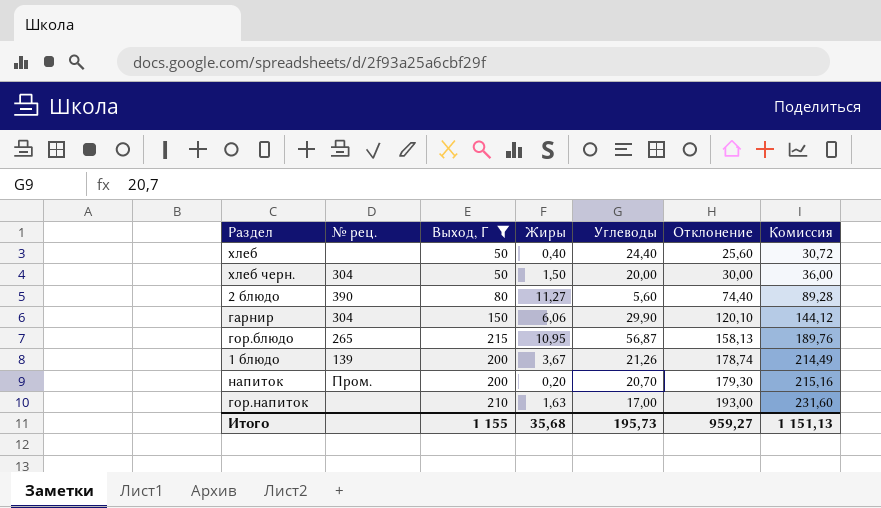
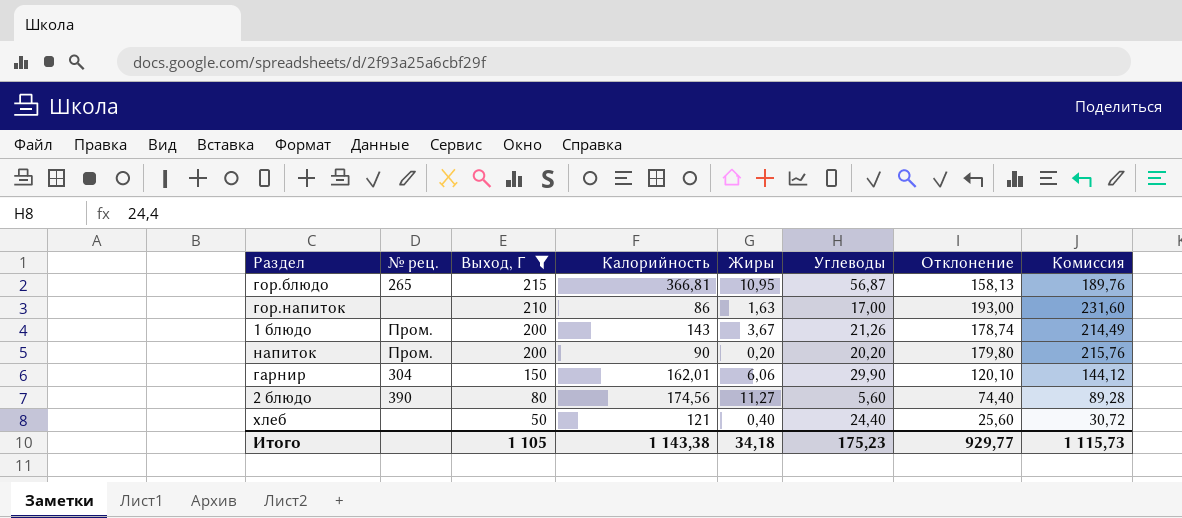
row order: Отклонение ascending -> Выход, Г descending
column Калорийность | position: none -> 4
row хлеб черн.: 304 | 50 | 1,50 | 20,00 | 30,00 | 36,00 -> none
1 блюдо | № рец.: 139 -> Пром.
напиток | Углеводы: 20,70 -> 20,20
напиток | Отклонение: 179,30 -> 179,80
напиток | Комиссия: 215,16 -> 215,76
Итого | Выход, Г: 1 155 -> 1 105
Итого | Жиры: 35,68 -> 34,18
Итого | Углеводы: 195,73 -> 175,23
Итого | Отклонение: 959,27 -> 929,77
Итого | Комиссия: 1 151,13 -> 1 115,73

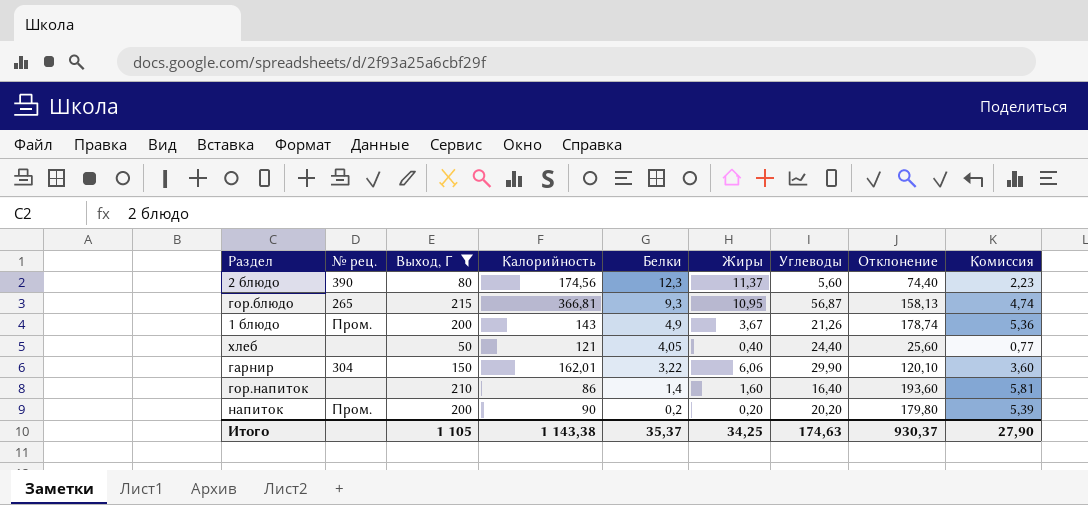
row order: Выход, Г descending -> Белки descending
column Белки | position: none -> 5
column Комиссия | formula: [Отклонение] * 1,2 -> [Отклонение] * 0,03
2 блюдо | Жиры: 11,27 -> 11,37
гор.напиток | Жиры: 1,63 -> 1,60
гор.напиток | Углеводы: 17,00 -> 16,40
гор.напиток | Отклонение: 193,00 -> 193,60
Итого | Жиры: 34,18 -> 34,25
Итого | Углеводы: 175,23 -> 174,63
Итого | Отклонение: 929,77 -> 930,37
Итого | Комиссия: 1 115,73 -> 27,90

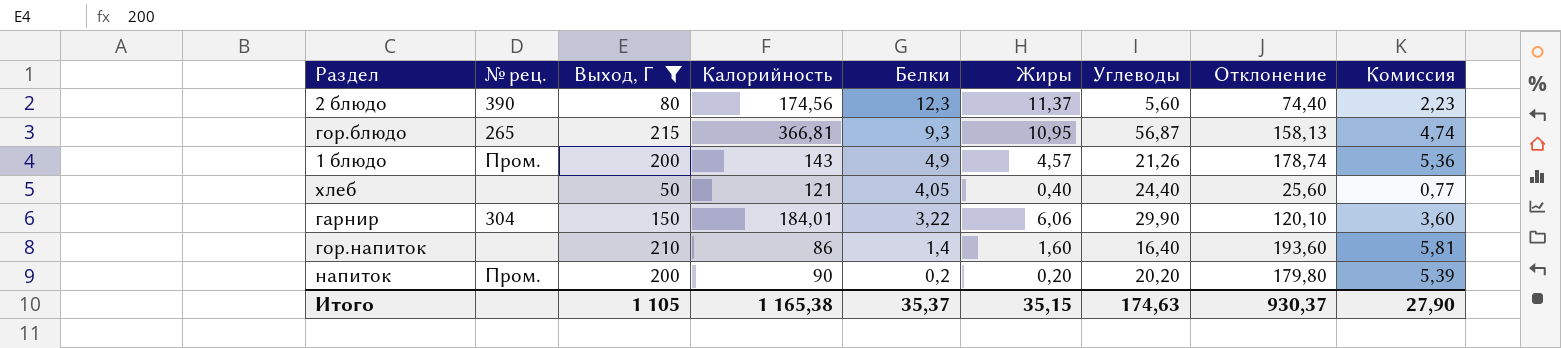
1 блюдо | Жиры: 3,67 -> 4,57
гарнир | Калорийность: 162,01 -> 184,01
Итого | Калорийность: 1 143,38 -> 1 165,38
Итого | Жиры: 34,25 -> 35,15

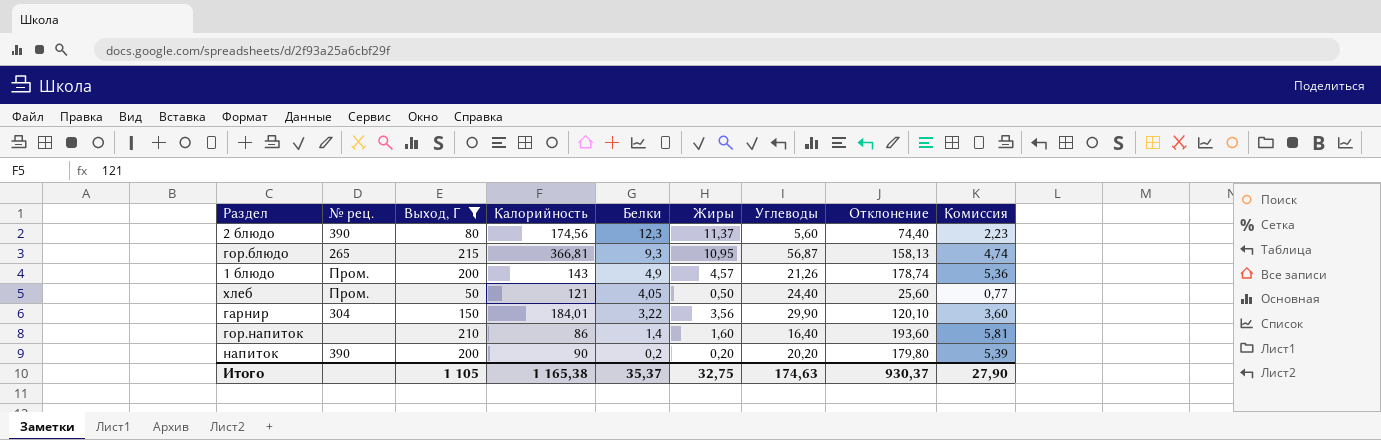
хлеб | № рец.: none -> Пром.
хлеб | Жиры: 0,40 -> 0,50
гарнир | Жиры: 6,06 -> 3,56
напиток | № рец.: Пром. -> 390
Итого | Жиры: 35,15 -> 32,75

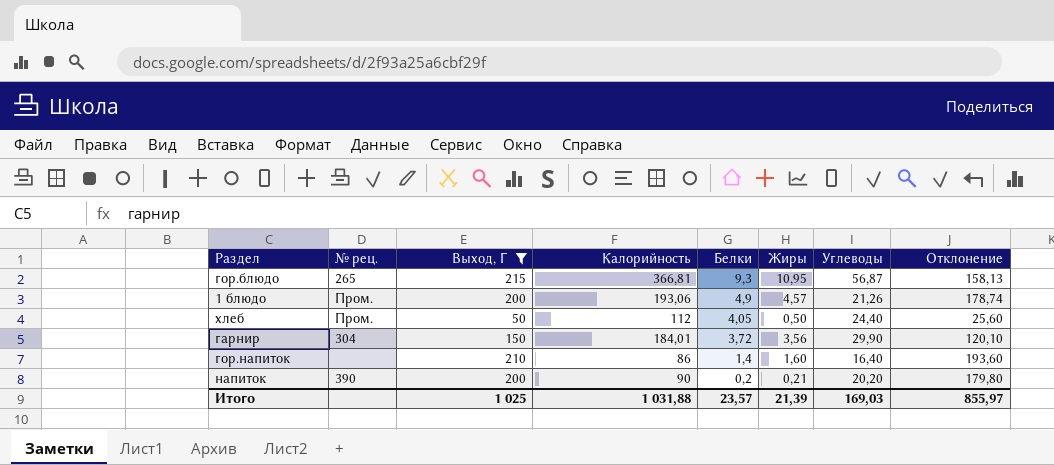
column Комиссия | formula: [Отклонение] * 0,03 -> none
row 2 блюдо: 390 | 80 | 174,56 | 12,3 | 11,37 | 5,60 | 74,40 | 2,23 -> none
1 блюдо | Калорийность: 143 -> 193,06
хлеб | Калорийность: 121 -> 112
гарнир | Белки: 3,22 -> 3,72
напиток | Жиры: 0,20 -> 0,21
Итого | Выход, Г: 1 105 -> 1 025
Итого | Калорийность: 1 165,38 -> 1 031,88
Итого | Белки: 35,37 -> 23,57
Итого | Жиры: 32,75 -> 21,39
Итого | Углеводы: 174,63 -> 169,03
Итого | Отклонение: 930,37 -> 855,97

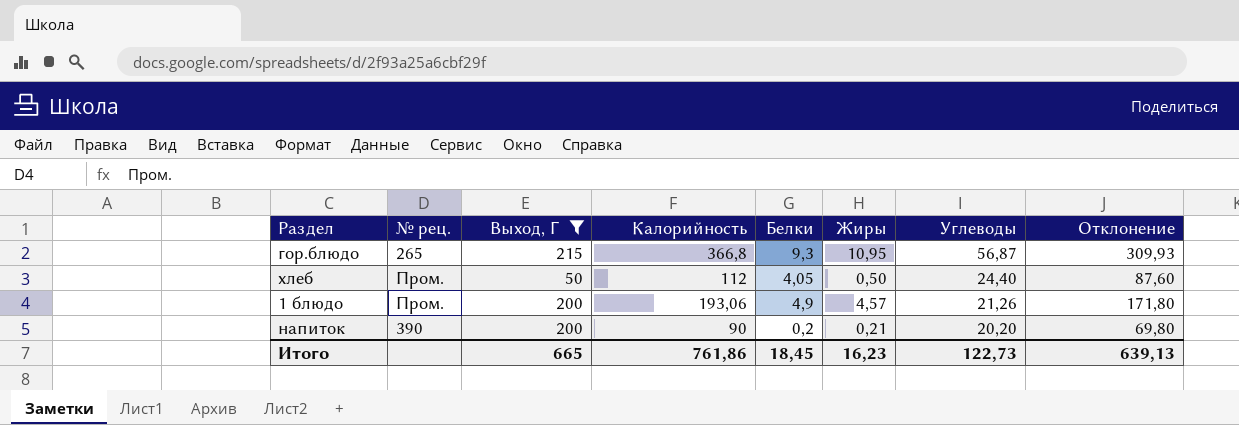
row order: Белки descending -> Углеводы descending
column Отклонение | formula: [Выход, Г] - [Углеводы] -> [Калорийность] - [Углеводы]
row гарнир: 304 | 150 | 184,01 | 3,72 | 3,56 | 29,90 | 120,10 -> none
row гор.напиток: none | 210 | 86 | 1,4 | 1,60 | 16,40 | 193,60 -> none
гор.блюдо | Калорийность: 366,81 -> 366,8
Итого | Выход, Г: 1 025 -> 665
Итого | Калорийность: 1 031,88 -> 761,86
Итого | Белки: 23,57 -> 18,45
Итого | Жиры: 21,39 -> 16,23
Итого | Углеводы: 169,03 -> 122,73
Итого | Отклонение: 855,97 -> 639,13

